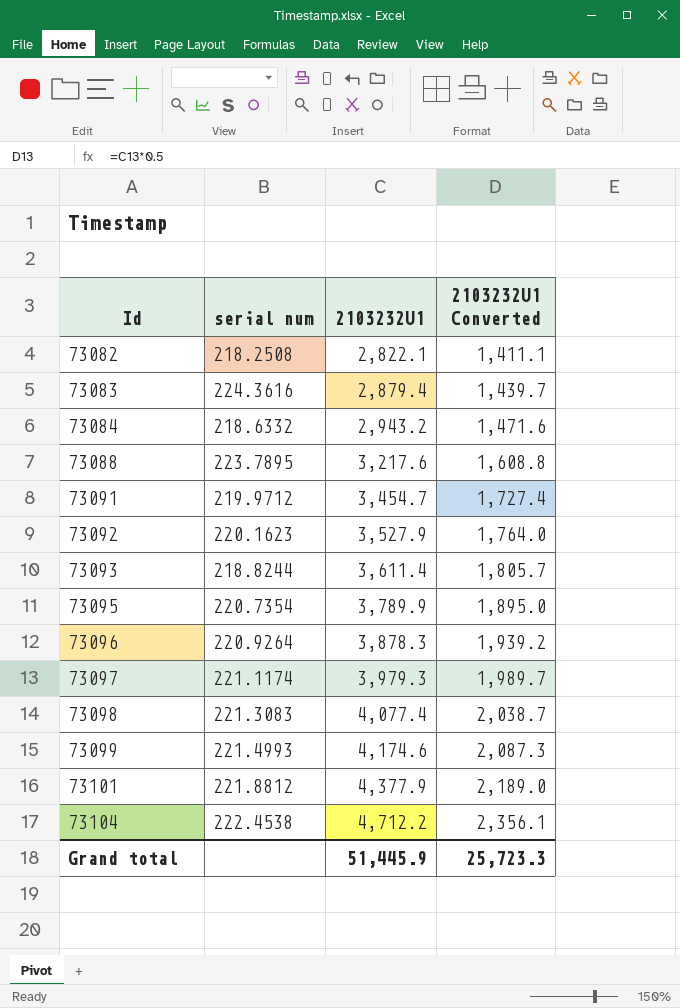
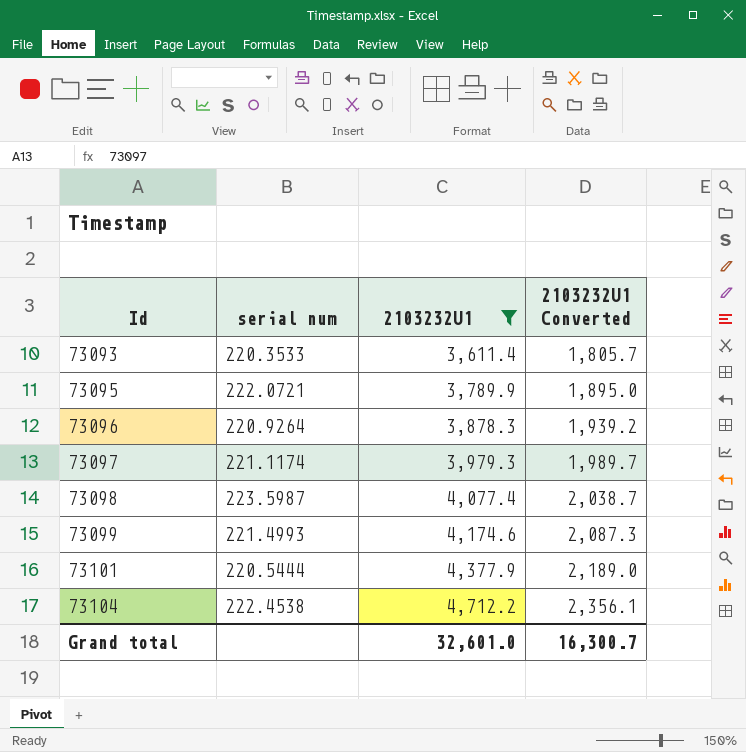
filter: none -> 2103232U1 >= 3,611.4
73093 | serial num: 218.8244 -> 220.3533
73095 | serial num: 220.7354 -> 222.0721
73098 | serial num: 221.3083 -> 223.5987
73101 | serial num: 221.8812 -> 220.5444
Grand total | 2103232U1: 51,445.9 -> 32,601.0
Grand total | 2103232U1 Converted: 25,723.3 -> 16,300.7

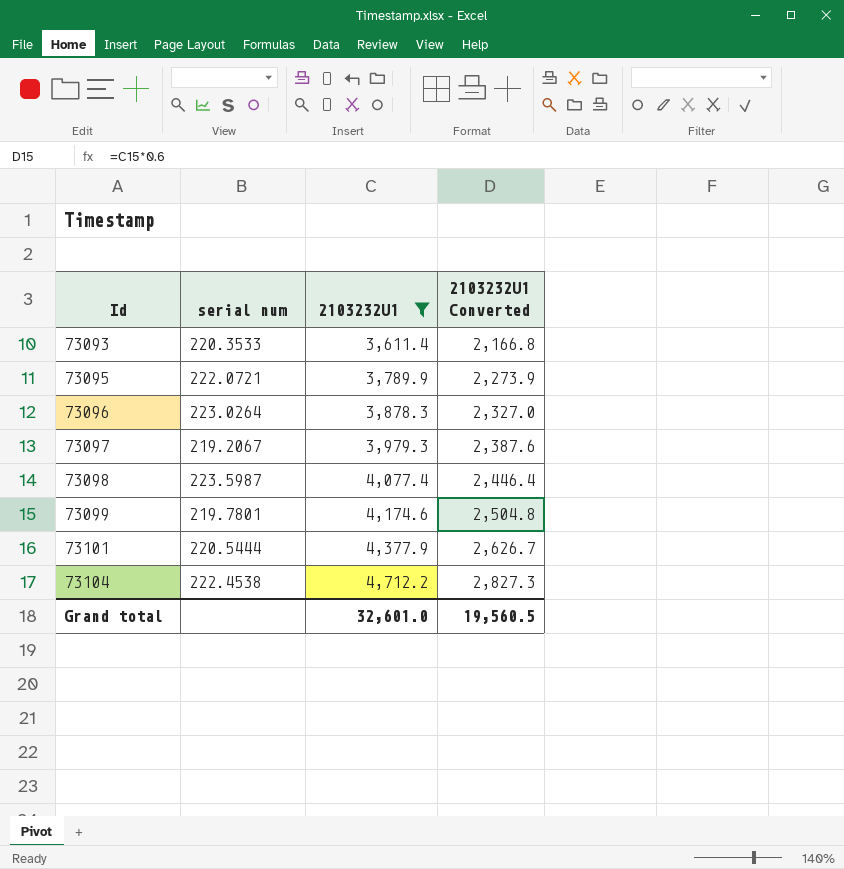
column 2103232U1 Converted | formula: [2103232U1] * 0.5 -> [2103232U1] * 0.6
73096 | serial num: 220.9264 -> 223.0264
73097 | serial num: 221.1174 -> 219.2067
73099 | serial num: 221.4993 -> 219.7801
Grand total | 2103232U1 Converted: 16,300.7 -> 19,560.5

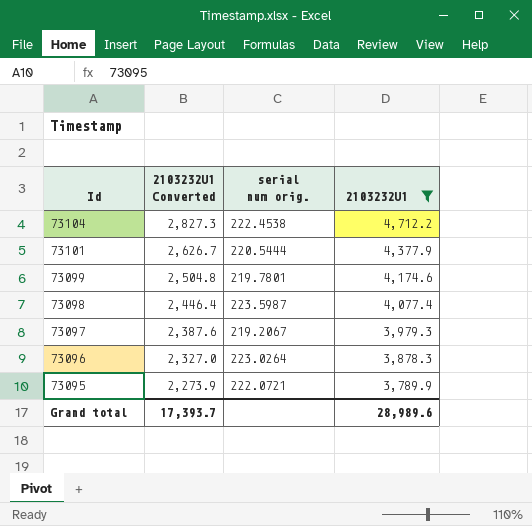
row order: Id ascending -> Id descending
column 2103232U1 Converted | position: 4 -> 2
column name: serial num -> serial num orig.
row 73093: 220.3533 | 3,611.4 | 2,166.8 -> none
Grand total | 2103232U1 Converted: 19,560.5 -> 17,393.7
Grand total | 2103232U1: 32,601.0 -> 28,989.6

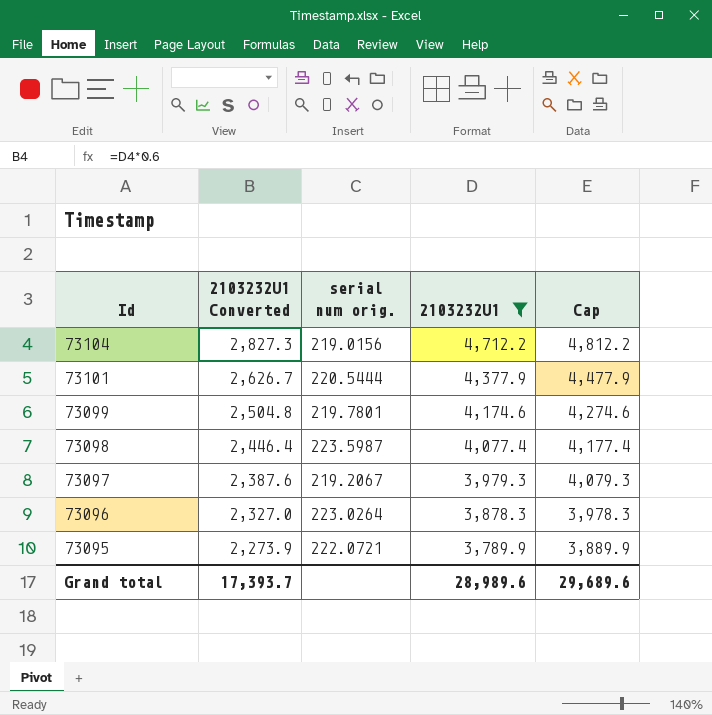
column Cap | formula: none -> [2103232U1] + 100
73104 | serial num orig.: 222.4538 -> 219.0156

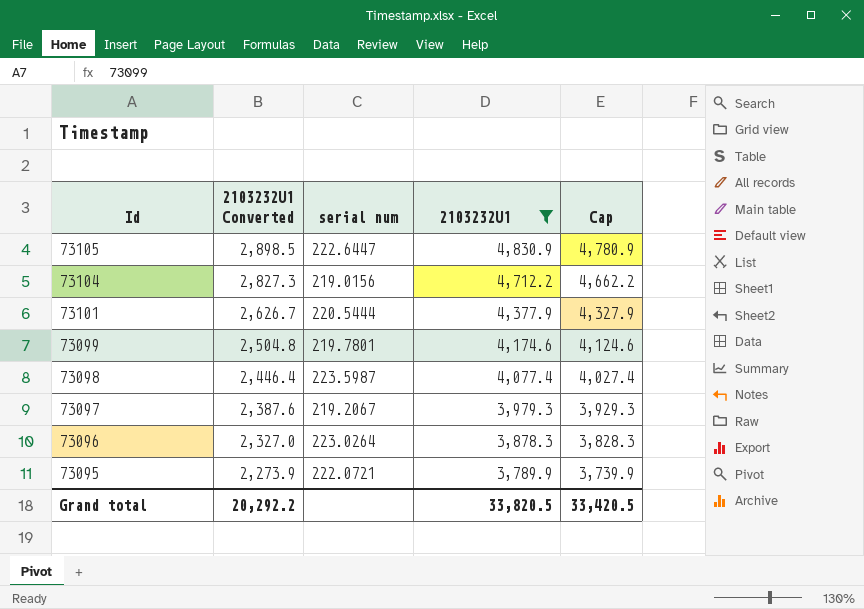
column name: serial num orig. -> serial num
column Cap | formula: [2103232U1] + 100 -> [2103232U1] - 50
row 73105: none -> 2,898.5 | 222.6447 | 4,830.9 | 4,780.9
Grand total | 2103232U1 Converted: 17,393.7 -> 20,292.2
Grand total | 2103232U1: 28,989.6 -> 33,820.5
Grand total | Cap: 29,689.6 -> 33,420.5

